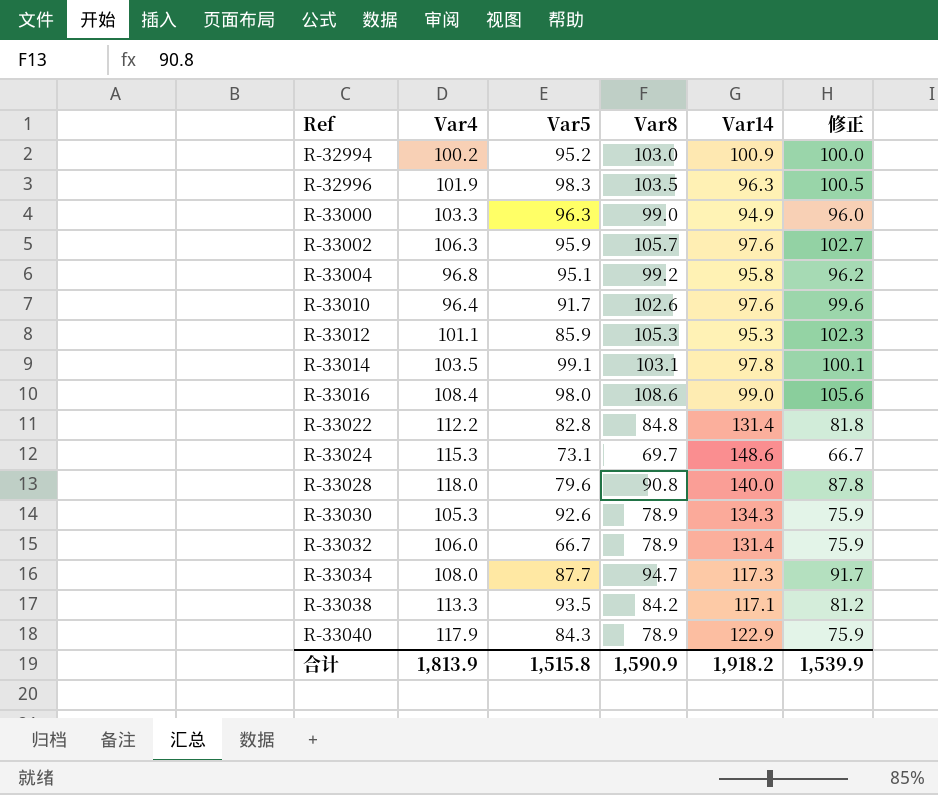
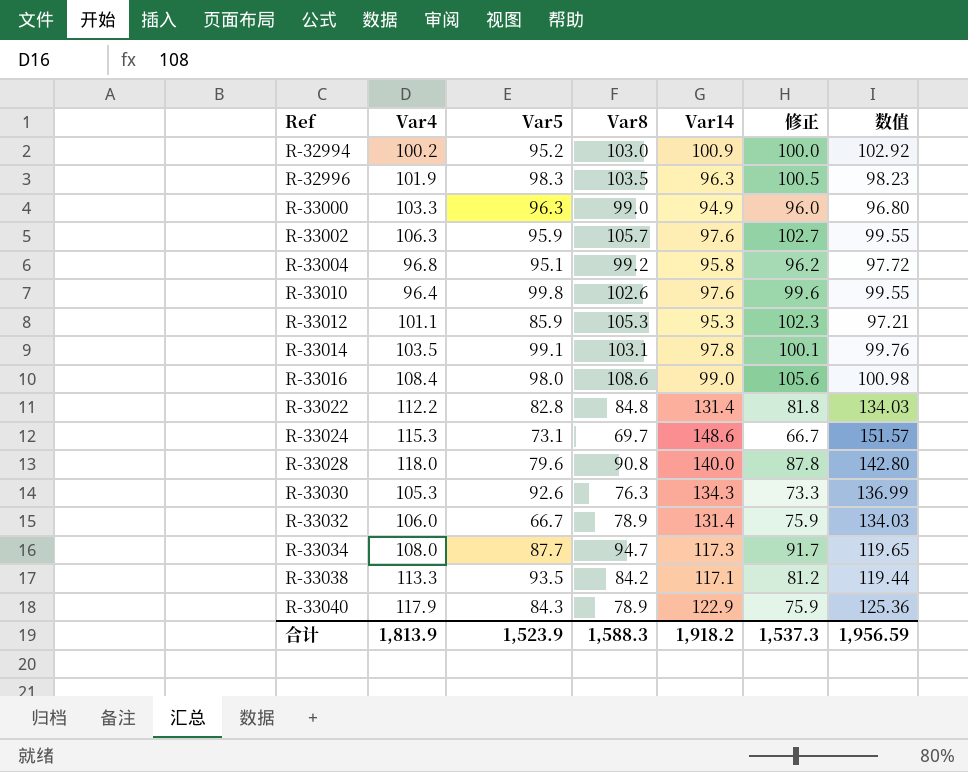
column 数值 | formula: none -> [Var14] * 1.02
R-33010 | Var5: 91.7 -> 99.8
R-33030 | Var8: 78.9 -> 76.3
R-33030 | 修正: 75.9 -> 73.3
合计 | Var5: 1,515.8 -> 1,523.9
合计 | Var8: 1,590.9 -> 1,588.3
合计 | 修正: 1,539.9 -> 1,537.3

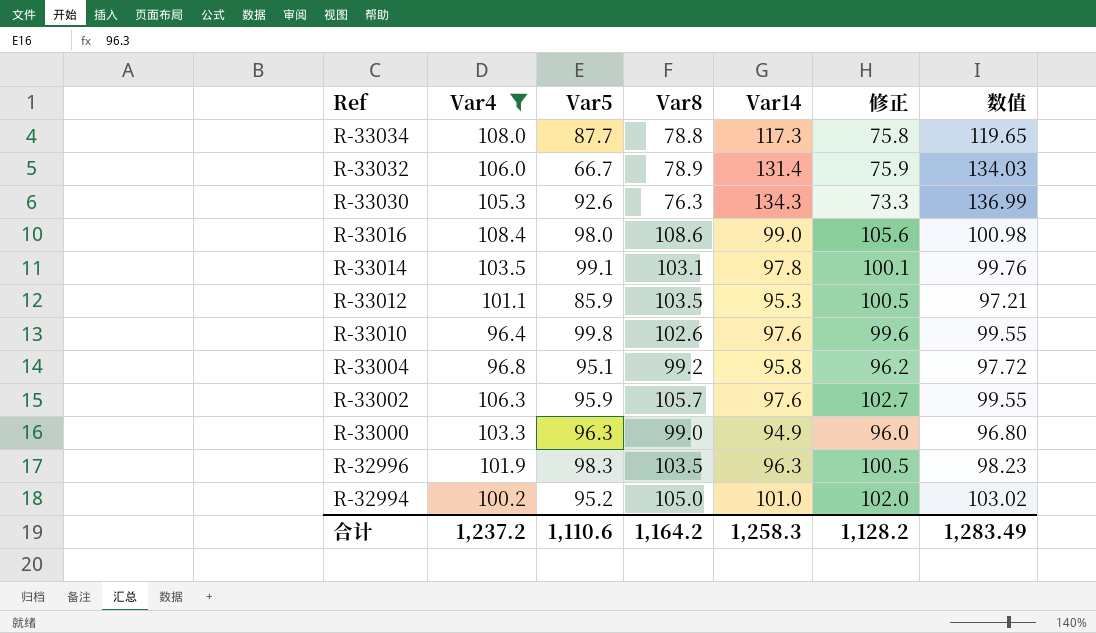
filter: none -> Var4 <= 108.4
row order: Ref ascending -> Ref descending
R-33034 | Var8: 94.7 -> 78.8
R-33034 | 修正: 91.7 -> 75.8
R-33012 | Var8: 105.3 -> 103.5
R-33012 | 修正: 102.3 -> 100.5
R-32994 | Var8: 103.0 -> 105.0
R-32994 | Var14: 100.9 -> 101.0
R-32994 | 修正: 100.0 -> 102.0
R-32994 | 数值: 102.92 -> 103.02
合计 | Var4: 1,813.9 -> 1,237.2
合计 | Var5: 1,523.9 -> 1,110.6
合计 | Var8: 1,588.3 -> 1,164.2
合计 | Var14: 1,918.2 -> 1,258.3
合计 | 修正: 1,537.3 -> 1,128.2
合计 | 数值: 1,956.59 -> 1,283.49

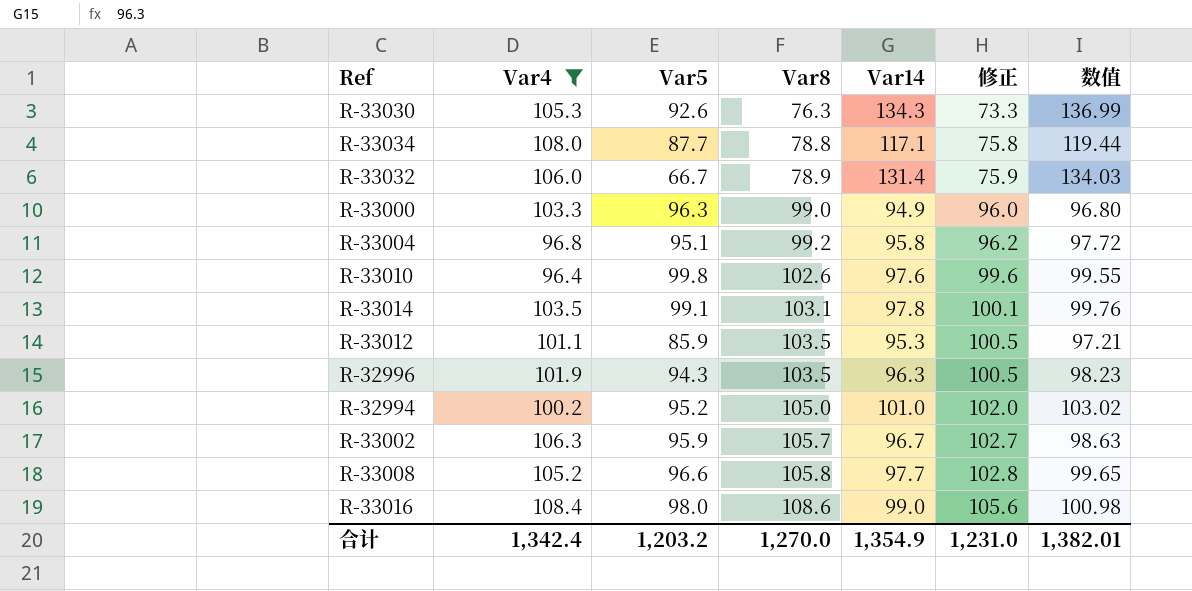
row order: Ref descending -> Var8 ascending
R-33034 | Var14: 117.3 -> 117.1
R-33034 | 数值: 119.65 -> 119.44
R-32996 | Var5: 98.3 -> 94.3
R-33002 | Var14: 97.6 -> 96.7
R-33002 | 数值: 99.55 -> 98.63
row R-33008: none -> 105.2 | 96.6 | 105.8 | 97.7 | 102.8 | 99.65
合计 | Var4: 1,237.2 -> 1,342.4
合计 | Var5: 1,110.6 -> 1,203.2
合计 | Var8: 1,164.2 -> 1,270.0
合计 | Var14: 1,258.3 -> 1,354.9
合计 | 修正: 1,128.2 -> 1,231.0
合计 | 数值: 1,283.49 -> 1,382.01

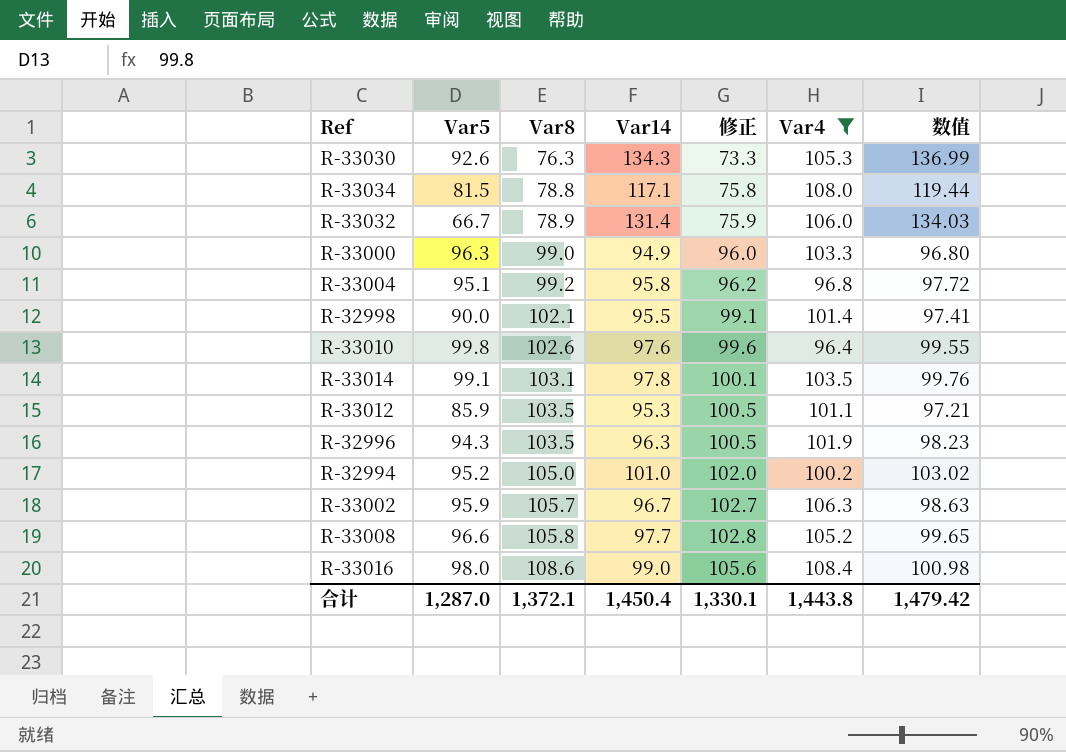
column Var4 | position: 2 -> 6
R-33034 | Var5: 87.7 -> 81.5
row R-32998: none -> 90.0 | 102.1 | 95.5 | 99.1 | 101.4 | 97.41
合计 | Var5: 1,203.2 -> 1,287.0
合计 | Var8: 1,270.0 -> 1,372.1
合计 | Var14: 1,354.9 -> 1,450.4
合计 | 修正: 1,231.0 -> 1,330.1
合计 | Var4: 1,342.4 -> 1,443.8
合计 | 数值: 1,382.01 -> 1,479.42

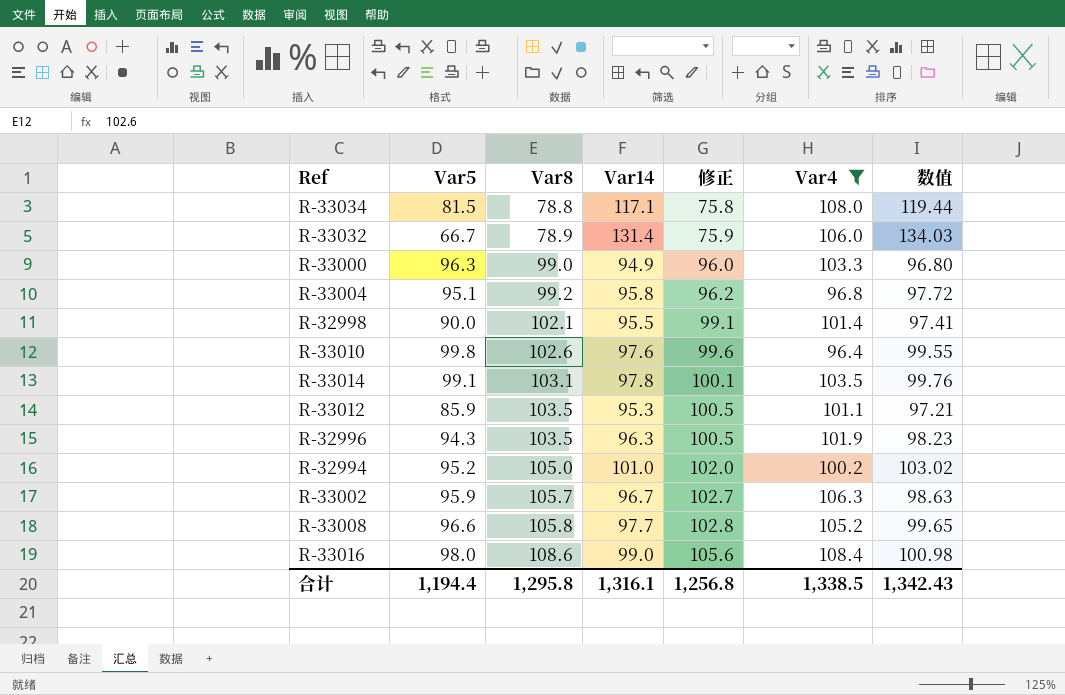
row R-33030: 92.6 | 76.3 | 134.3 | 73.3 | 105.3 | 136.99 -> none
合计 | Var5: 1,287.0 -> 1,194.4
合计 | Var8: 1,372.1 -> 1,295.8
合计 | Var14: 1,450.4 -> 1,316.1
合计 | 修正: 1,330.1 -> 1,256.8
合计 | Var4: 1,443.8 -> 1,338.5
合计 | 数值: 1,479.42 -> 1,342.43

